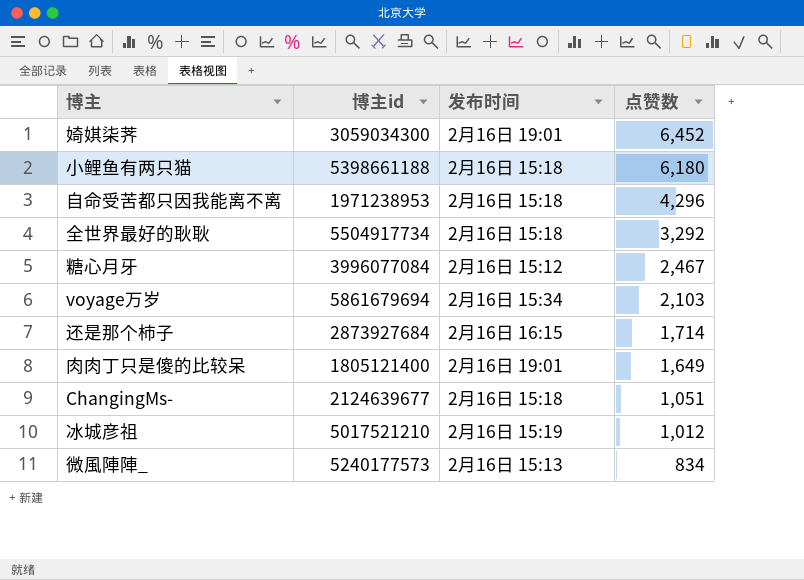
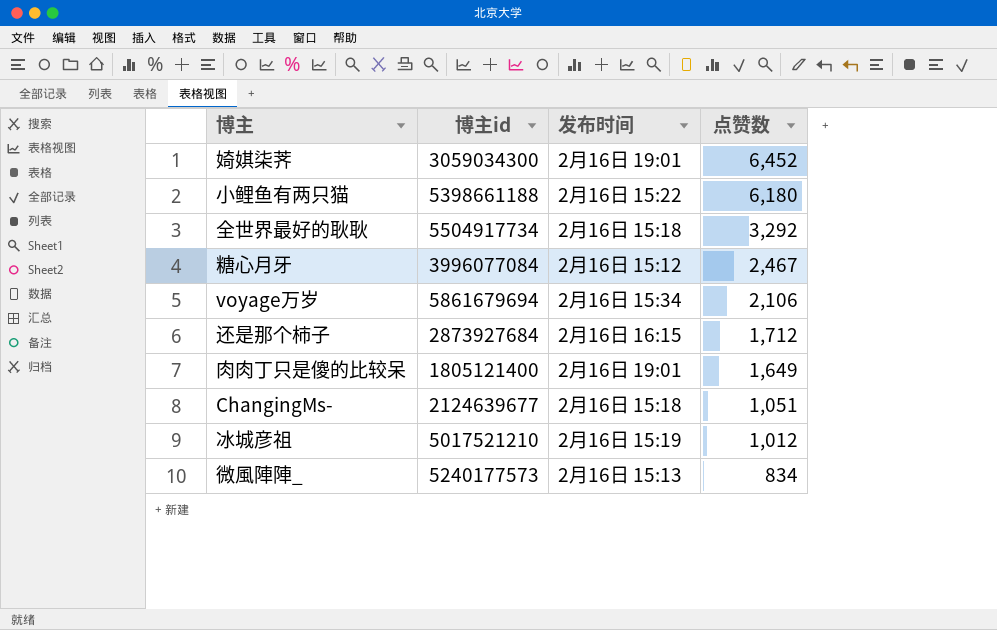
row 自命受苦都只因我能离不离: 1971238953 | 2月16日 15:18 | 4,296 -> none
小鲤鱼有两只猫 | 发布时间: 2月16日 15:18 -> 2月16日 15:22
voyage万岁 | 点赞数: 2,103 -> 2,106
还是那个柿子 | 点赞数: 1,714 -> 1,712

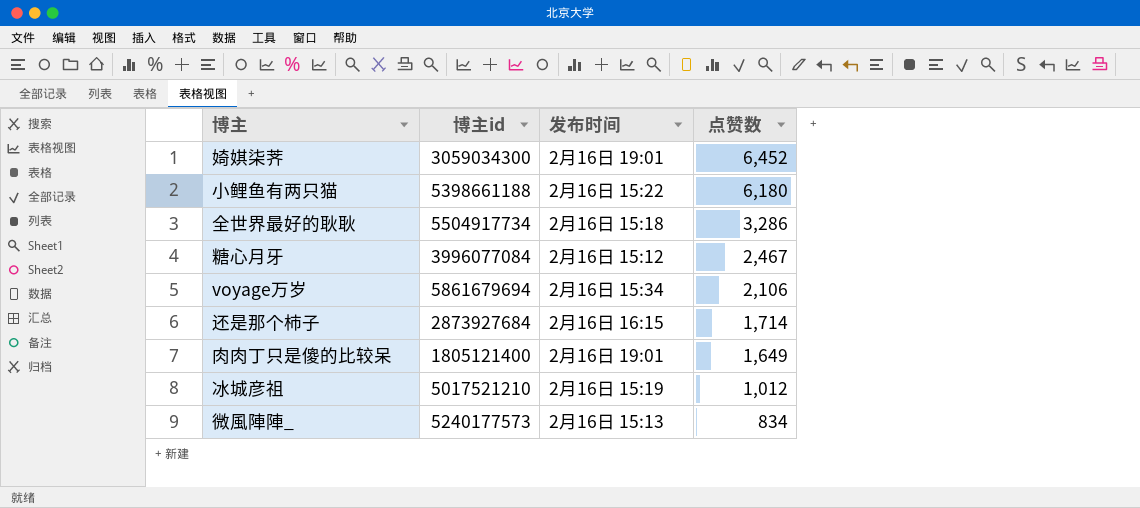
row ChangingMs-: 2124639677 | 2月16日 15:18 | 1,051 -> none
全世界最好的耿耿 | 点赞数: 3,292 -> 3,286
还是那个柿子 | 点赞数: 1,712 -> 1,714

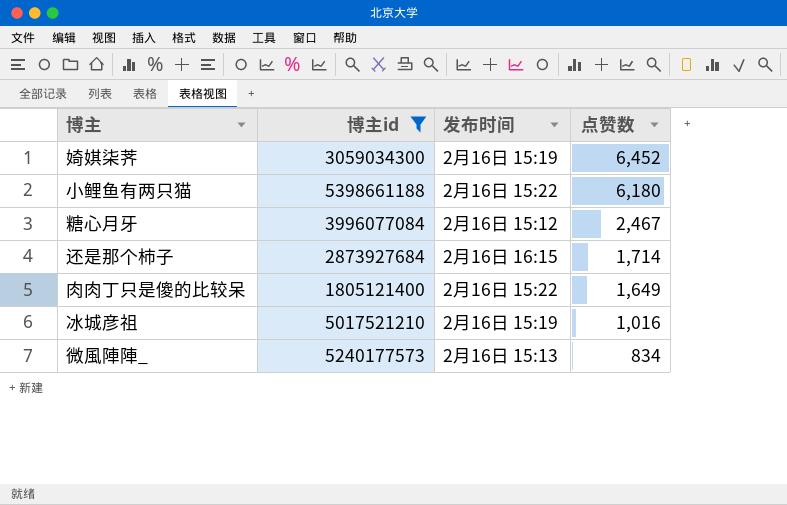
filter: none -> 博主id <= 5398661188
婍娸柒荠 | 发布时间: 2月16日 19:01 -> 2月16日 15:19
肉肉丁只是傻的比较呆 | 发布时间: 2月16日 19:01 -> 2月16日 15:22
冰城彦祖 | 点赞数: 1,012 -> 1,016

